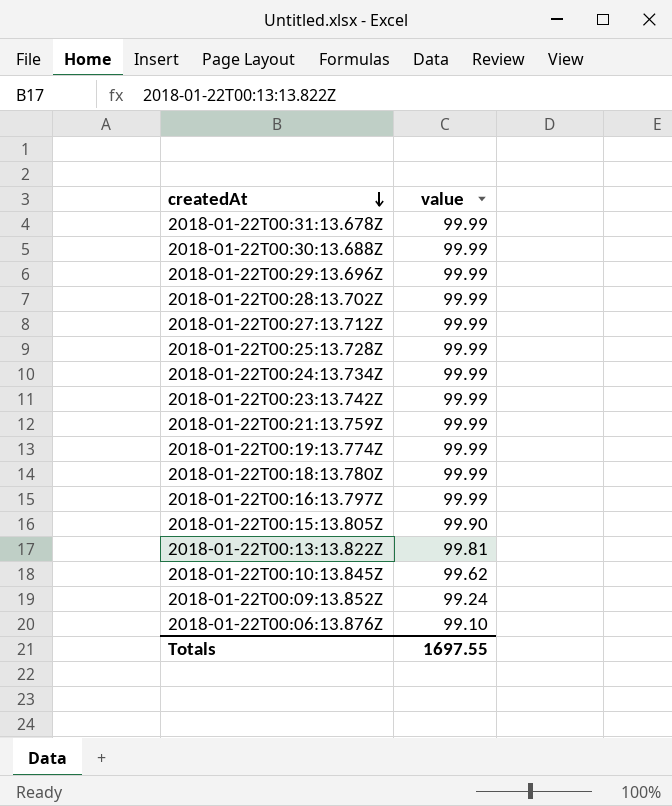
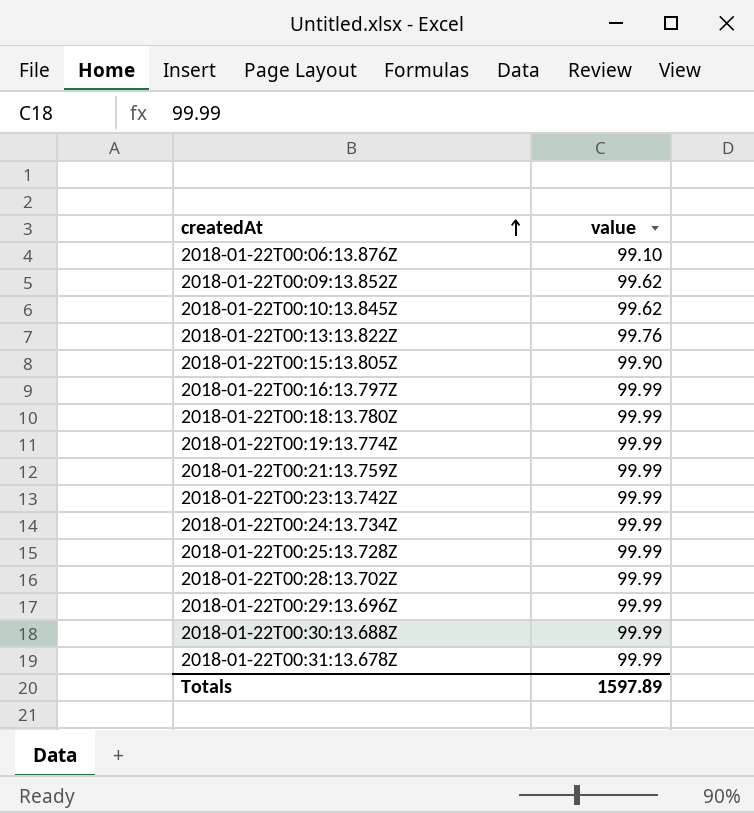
row order: createdAt descending -> createdAt ascending
row 2018-01-22T00:27:13.712Z: 99.99 -> none
2018-01-22T00:09:13.852Z | value: 99.24 -> 99.62
2018-01-22T00:13:13.822Z | value: 99.81 -> 99.76
Totals | value: 1697.55 -> 1597.89

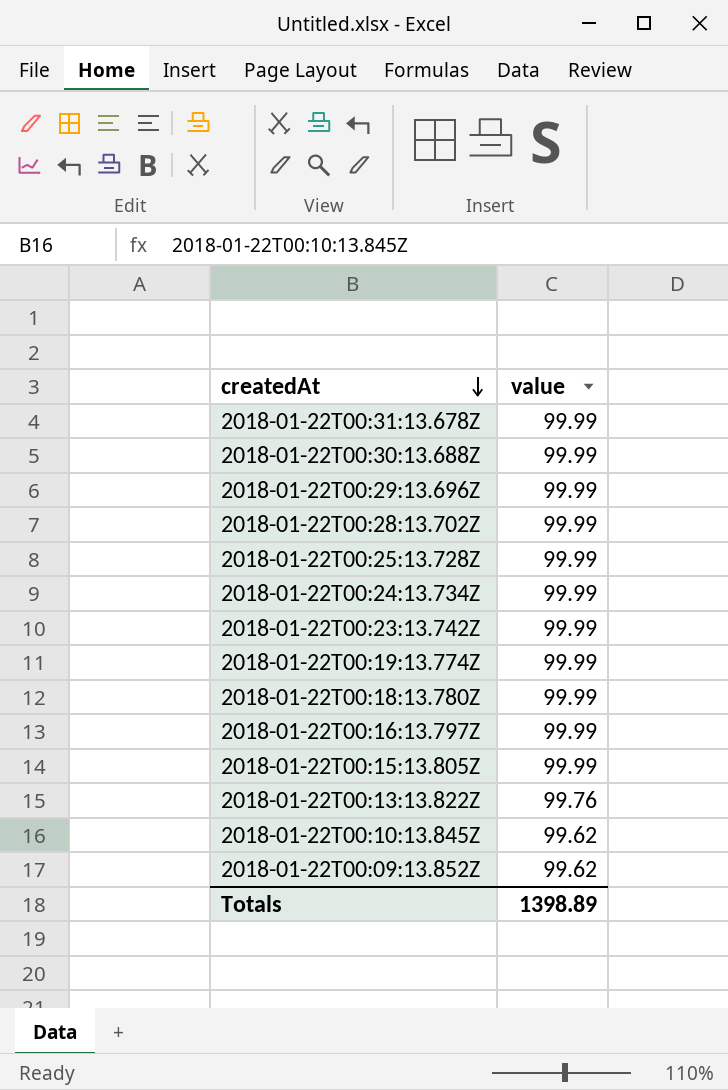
row order: createdAt ascending -> createdAt descending
row 2018-01-22T00:06:13.876Z: 99.10 -> none
row 2018-01-22T00:21:13.759Z: 99.99 -> none
2018-01-22T00:15:13.805Z | value: 99.90 -> 99.99
Totals | value: 1597.89 -> 1398.89

